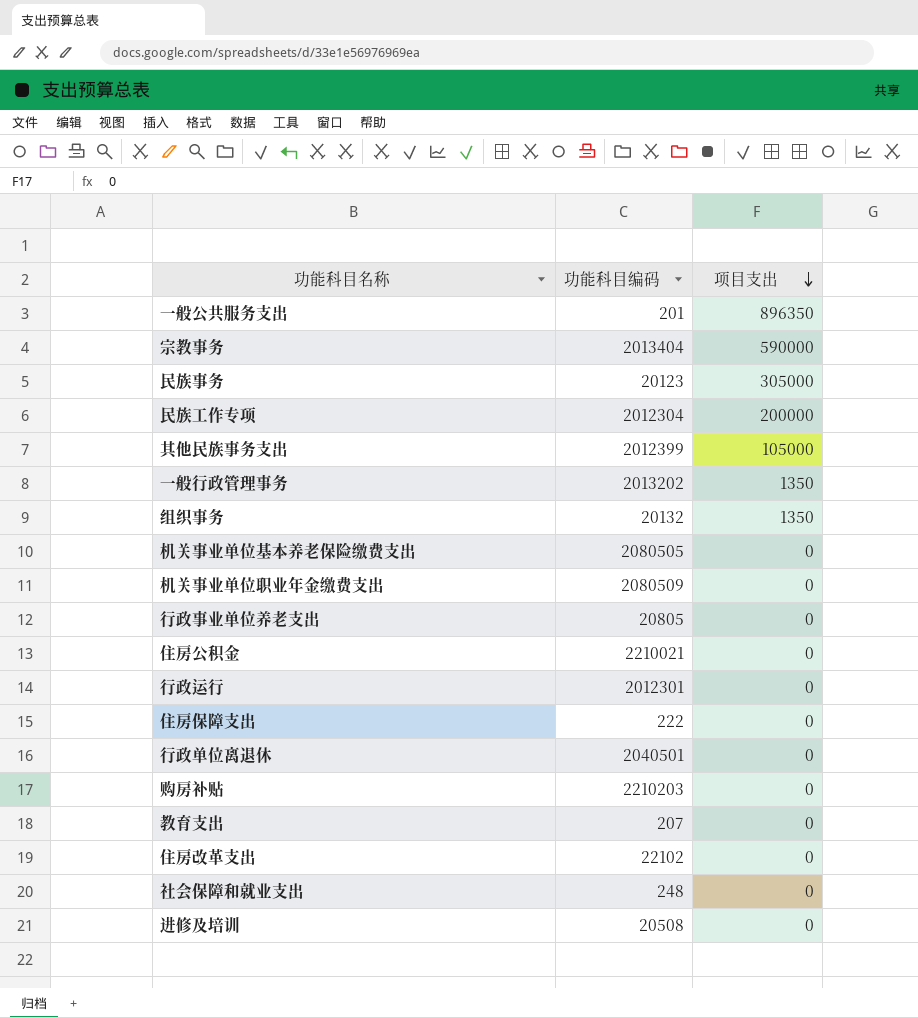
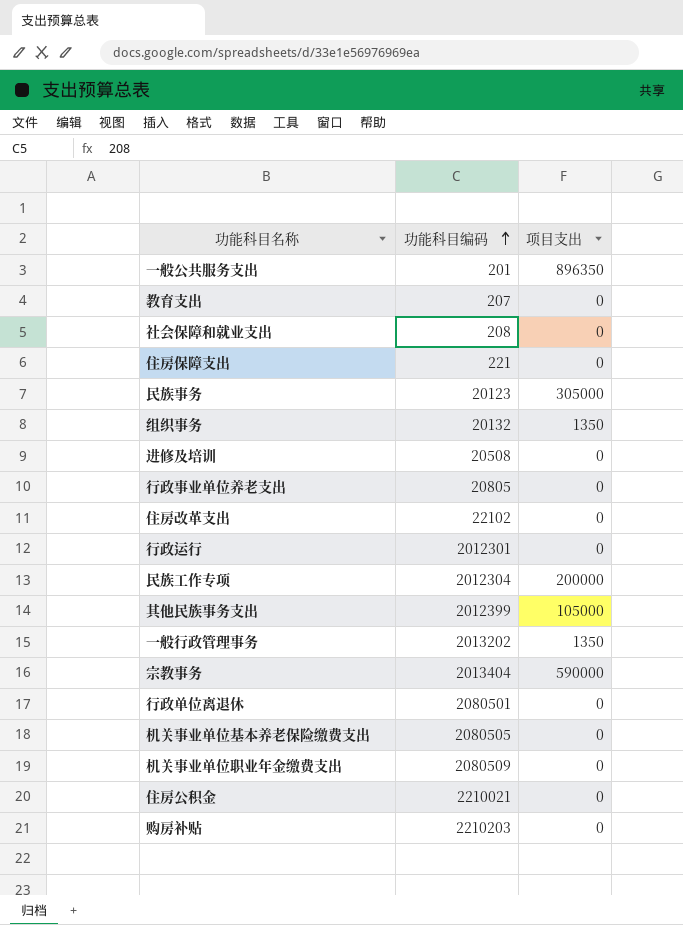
row order: 项目支出 descending -> 功能科目编码 ascending
社会保障和就业支出 | 功能科目编码: 248 -> 208
住房保障支出 | 功能科目编码: 222 -> 221
行政单位离退休 | 功能科目编码: 2040501 -> 2080501

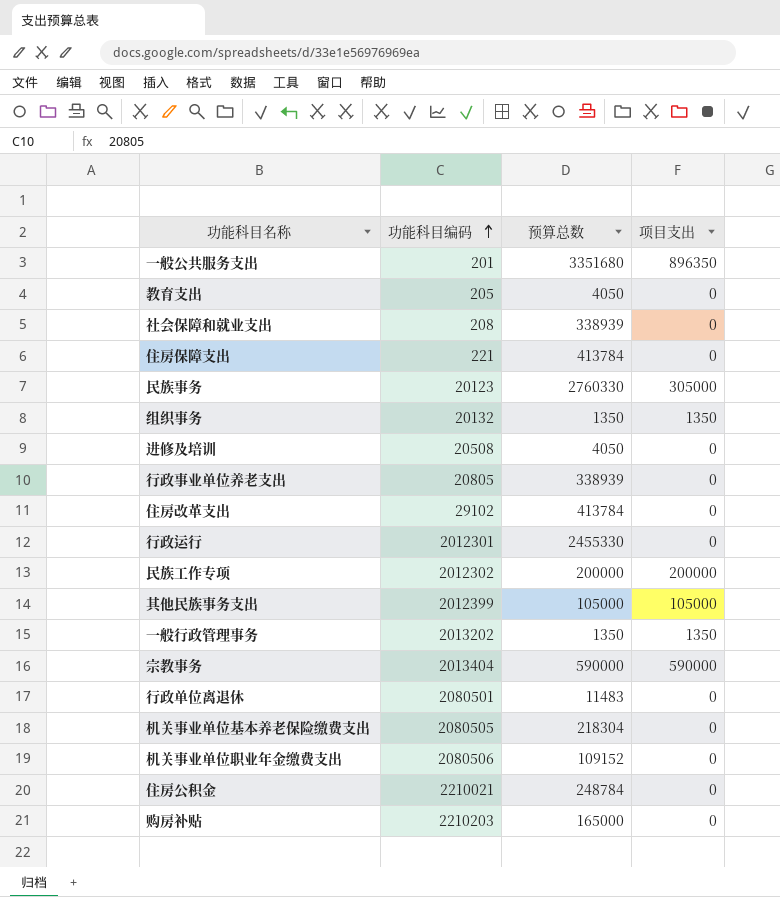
column 预算总数 | position: none -> 3
教育支出 | 功能科目编码: 207 -> 205
住房改革支出 | 功能科目编码: 22102 -> 29102
民族工作专项 | 功能科目编码: 2012304 -> 2012302
机关事业单位职业年金缴费支出 | 功能科目编码: 2080509 -> 2080506

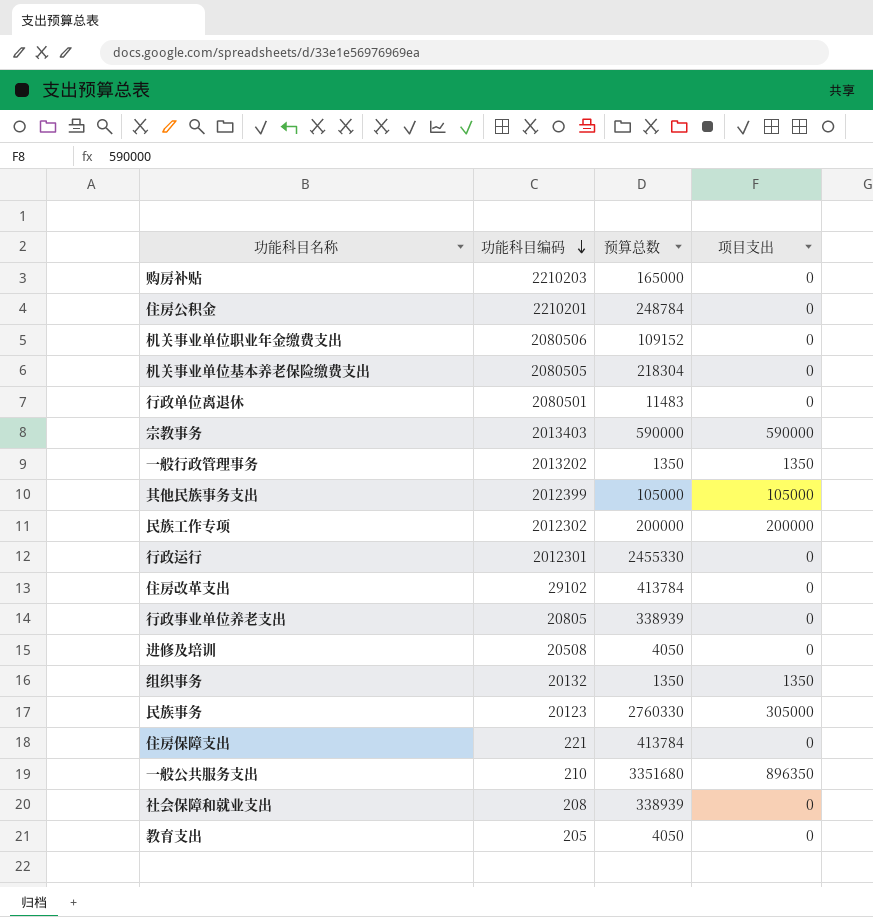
row order: 功能科目编码 ascending -> 功能科目编码 descending
住房公积金 | 功能科目编码: 2210021 -> 2210201
宗教事务 | 功能科目编码: 2013404 -> 2013403
一般公共服务支出 | 功能科目编码: 201 -> 210

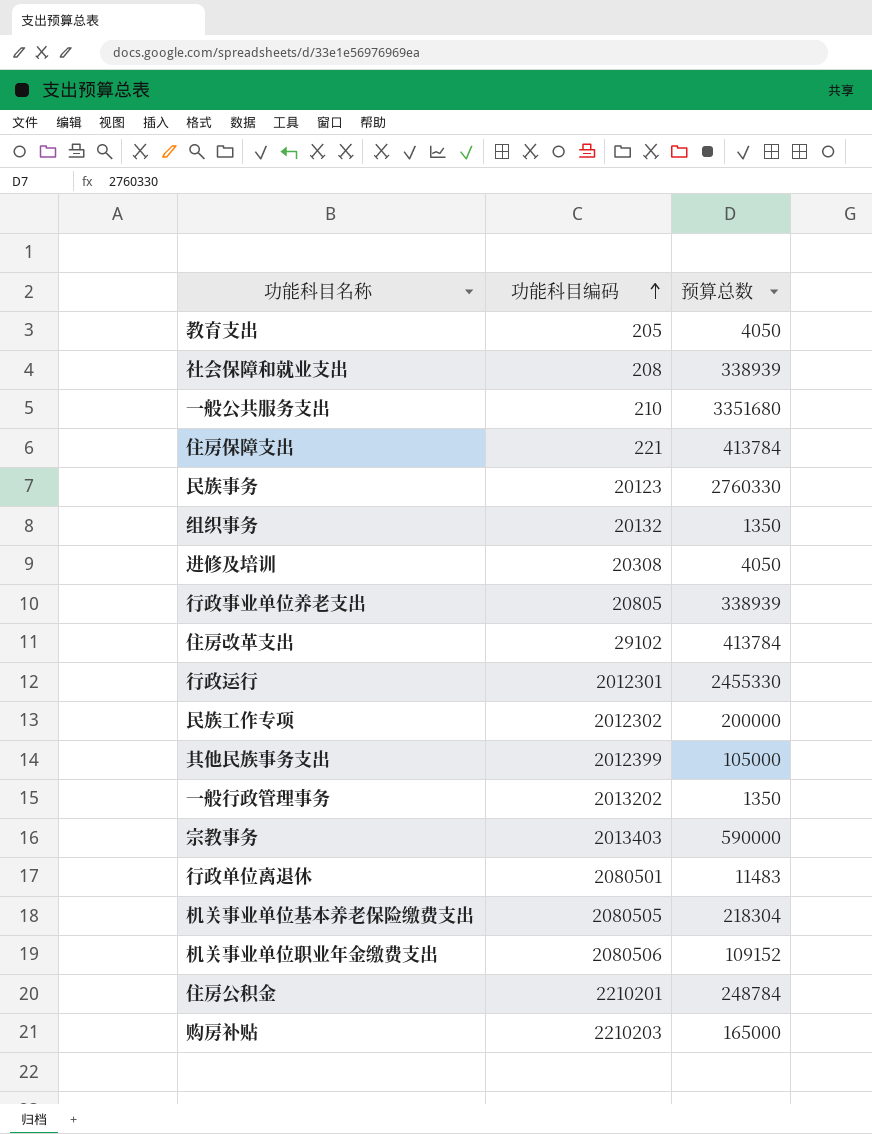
row order: 功能科目编码 descending -> 功能科目编码 ascending
column 项目支出 | position: 4 -> none
进修及培训 | 功能科目编码: 20508 -> 20308

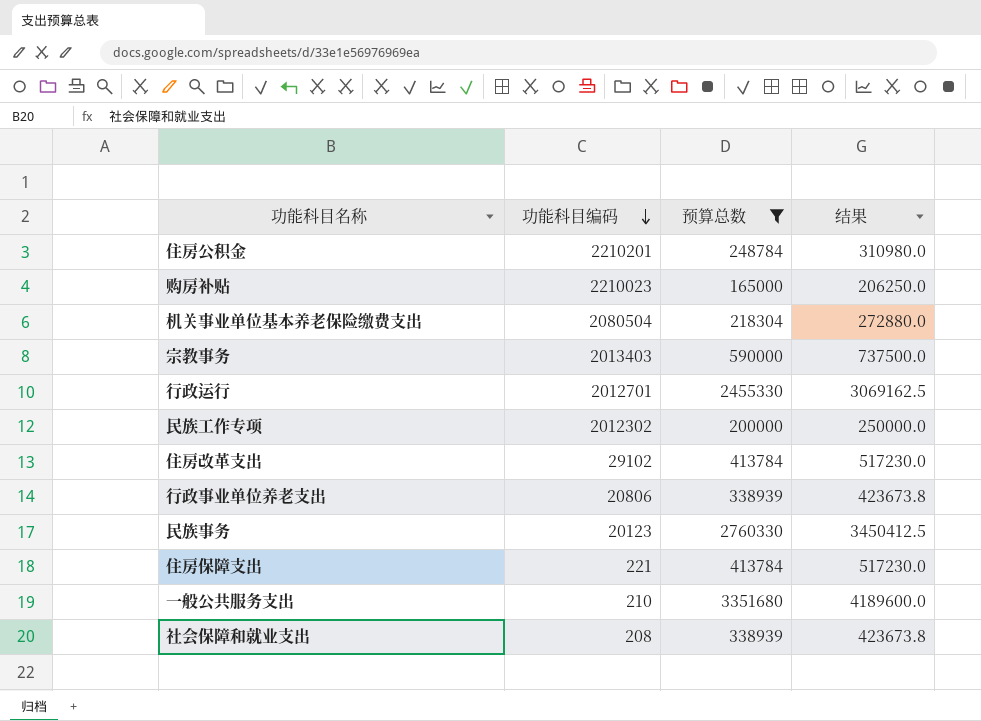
filter: none -> 预算总数 >= 165000
row order: 功能科目编码 ascending -> 功能科目编码 descending
column 结果 | formula: none -> [预算总数] * 1.25
购房补贴 | 功能科目编码: 2210203 -> 2210023
机关事业单位基本养老保险缴费支出 | 功能科目编码: 2080505 -> 2080504
行政运行 | 功能科目编码: 2012301 -> 2012701
行政事业单位养老支出 | 功能科目编码: 20805 -> 20806

